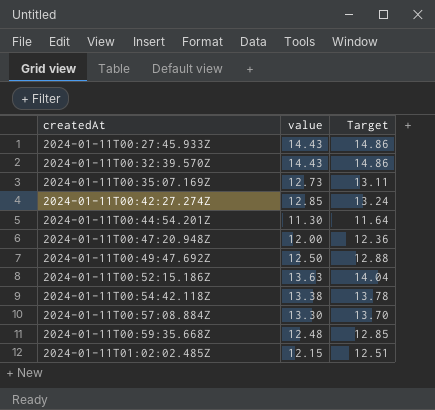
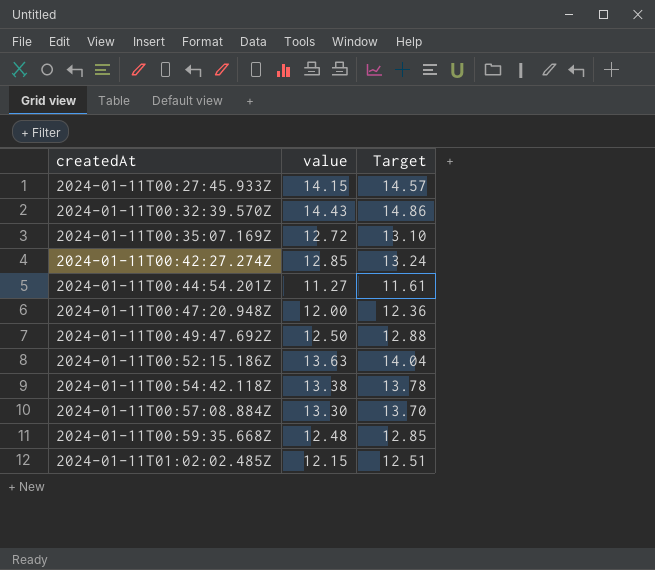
2024-01-11T00:27:45.933Z | value: 14.43 -> 14.15
2024-01-11T00:27:45.933Z | Target: 14.86 -> 14.57
2024-01-11T00:35:07.169Z | value: 12.73 -> 12.72
2024-01-11T00:35:07.169Z | Target: 13.11 -> 13.10
2024-01-11T00:44:54.201Z | value: 11.30 -> 11.27
2024-01-11T00:44:54.201Z | Target: 11.64 -> 11.61

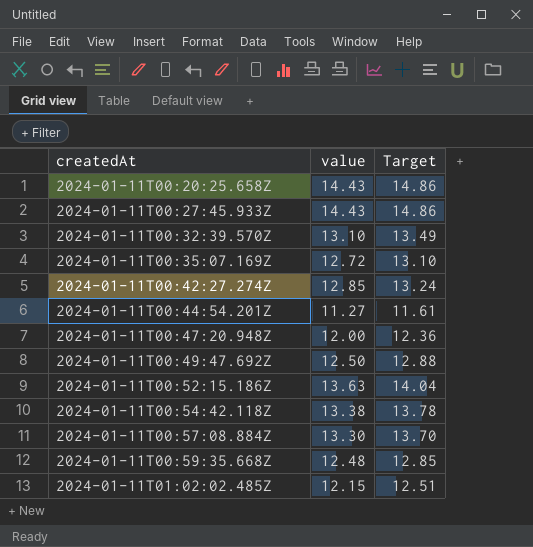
row 2024-01-11T00:20:25.658Z: none -> 14.43 | 14.86
2024-01-11T00:27:45.933Z | value: 14.15 -> 14.43
2024-01-11T00:27:45.933Z | Target: 14.57 -> 14.86
2024-01-11T00:32:39.570Z | value: 14.43 -> 13.10
2024-01-11T00:32:39.570Z | Target: 14.86 -> 13.49

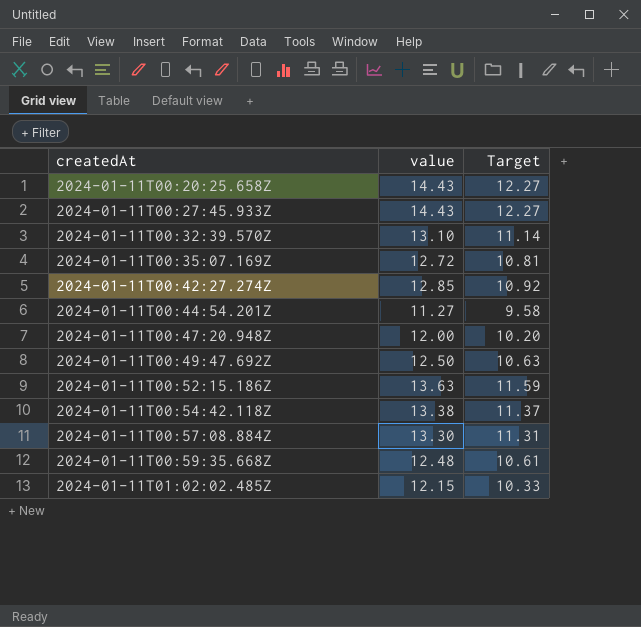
column Target | formula: [value] * 1.03 -> [value] * 0.85

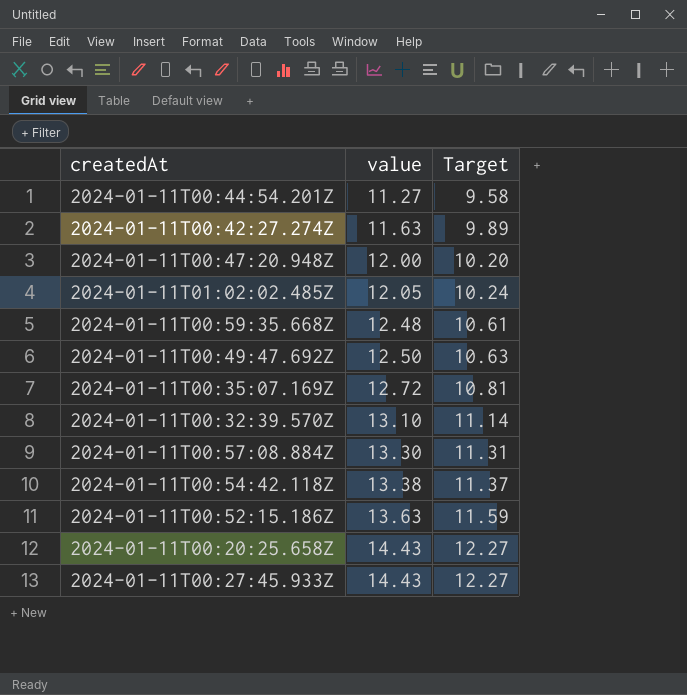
row order: createdAt ascending -> value ascending
2024-01-11T00:42:27.274Z | value: 12.85 -> 11.63
2024-01-11T00:42:27.274Z | Target: 10.92 -> 9.89
2024-01-11T01:02:02.485Z | value: 12.15 -> 12.05
2024-01-11T01:02:02.485Z | Target: 10.33 -> 10.24

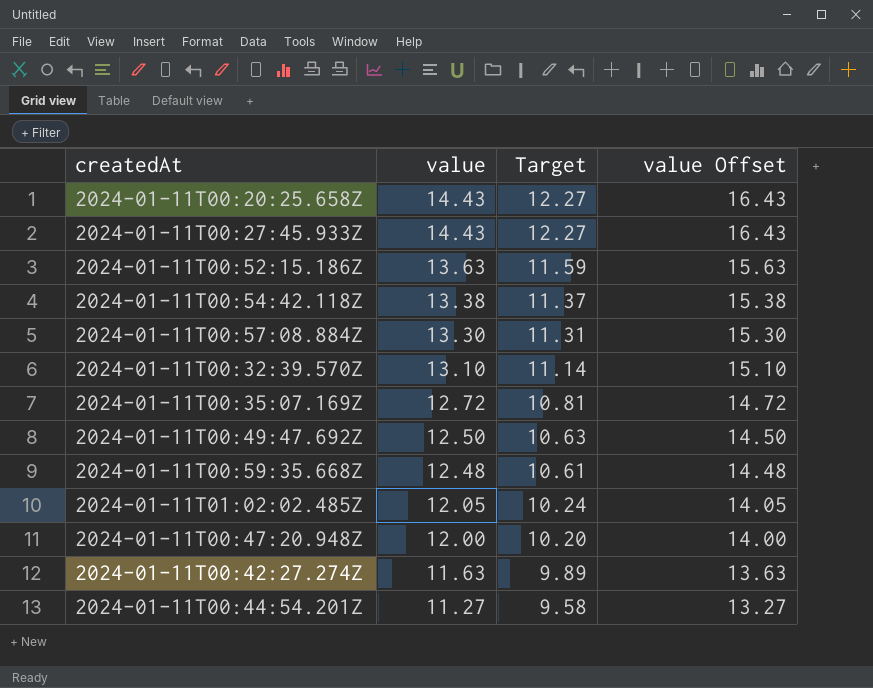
row order: value ascending -> value descending
column value Offset | formula: none -> [value] + 2

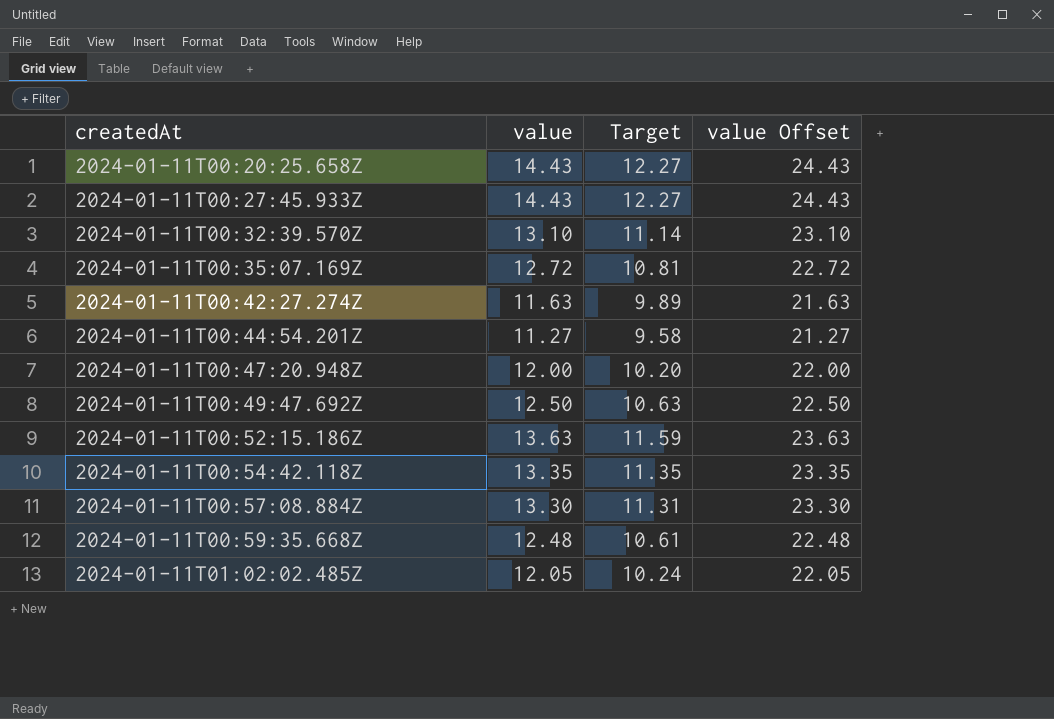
row order: value descending -> createdAt ascending
column value Offset | formula: [value] + 2 -> [value] + 10
2024-01-11T00:54:42.118Z | value: 13.38 -> 13.35
2024-01-11T00:54:42.118Z | Target: 11.37 -> 11.35

